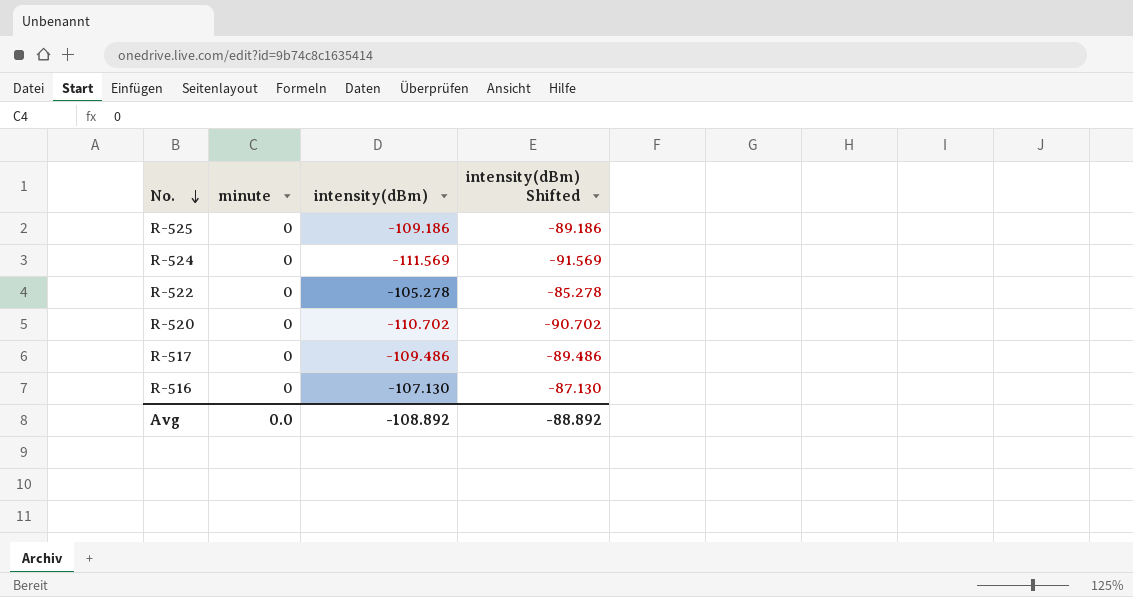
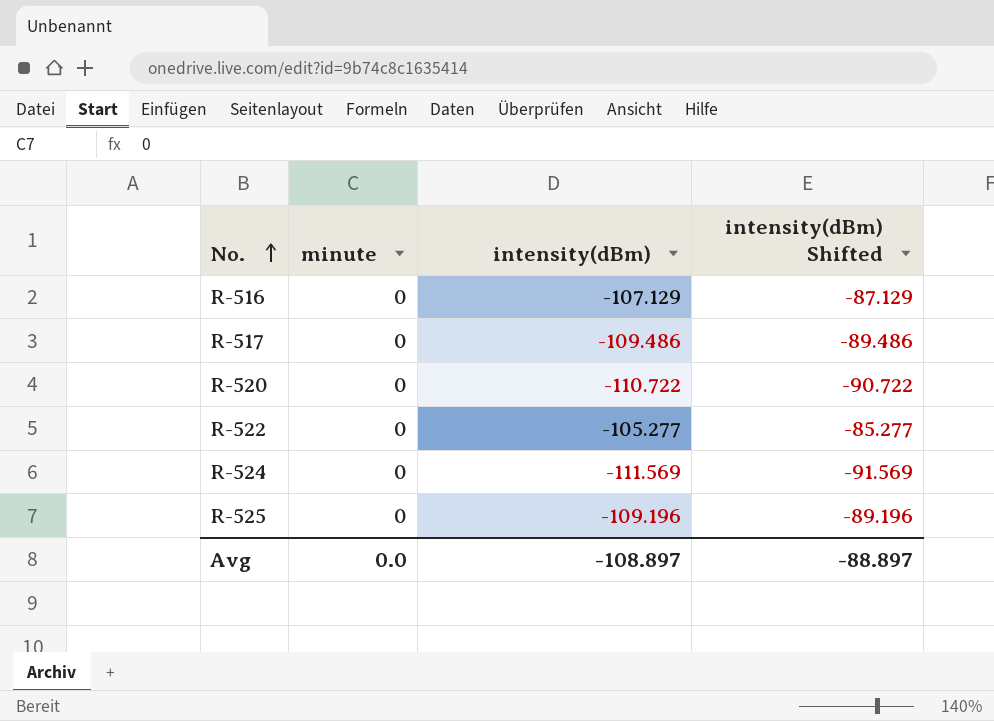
row order: No. descending -> No. ascending
R-516 | intensity(dBm): -107.130 -> -107.129
R-516 | intensity(dBm) Shifted: -87.130 -> -87.129
R-520 | intensity(dBm): -110.702 -> -110.722
R-520 | intensity(dBm) Shifted: -90.702 -> -90.722
R-522 | intensity(dBm): -105.278 -> -105.277
R-522 | intensity(dBm) Shifted: -85.278 -> -85.277
R-525 | intensity(dBm): -109.186 -> -109.196
R-525 | intensity(dBm) Shifted: -89.186 -> -89.196
Avg | intensity(dBm): -108.892 -> -108.897
Avg | intensity(dBm) Shifted: -88.892 -> -88.897

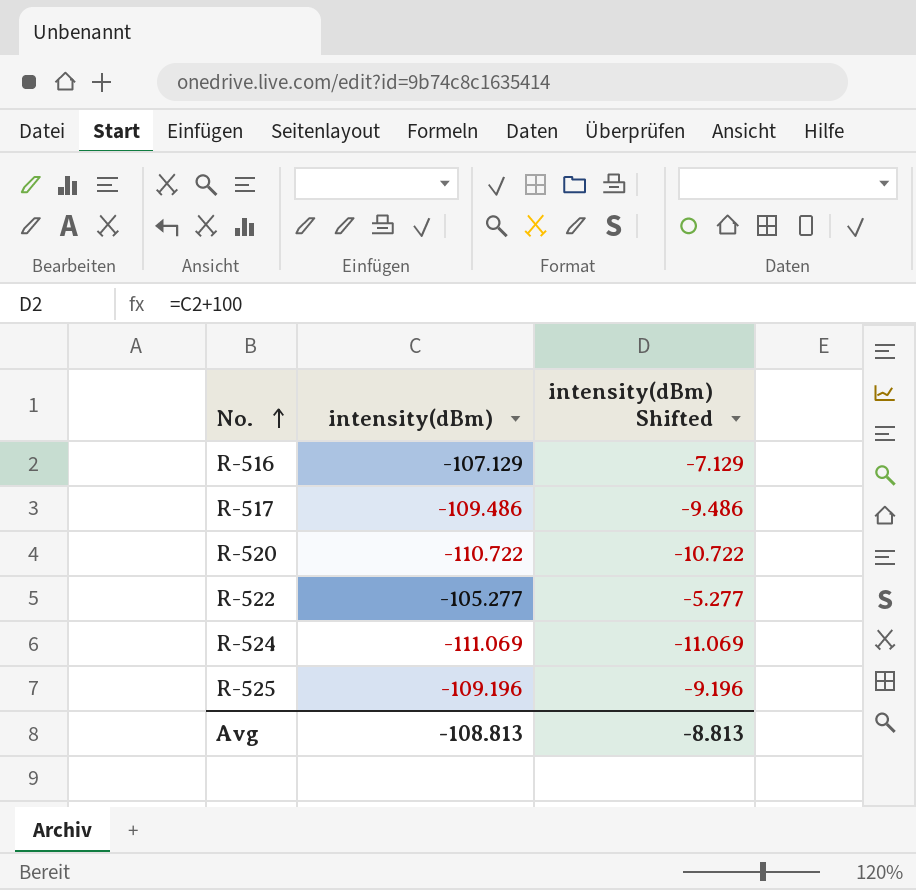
column minute | position: 2 -> none
column intensity(dBm) Shifted | formula: [intensity(dBm)] + 20 -> [intensity(dBm)] + 100
R-524 | intensity(dBm): -111.569 -> -111.069
Avg | intensity(dBm): -108.897 -> -108.813
Avg | intensity(dBm) Shifted: -88.897 -> -8.813

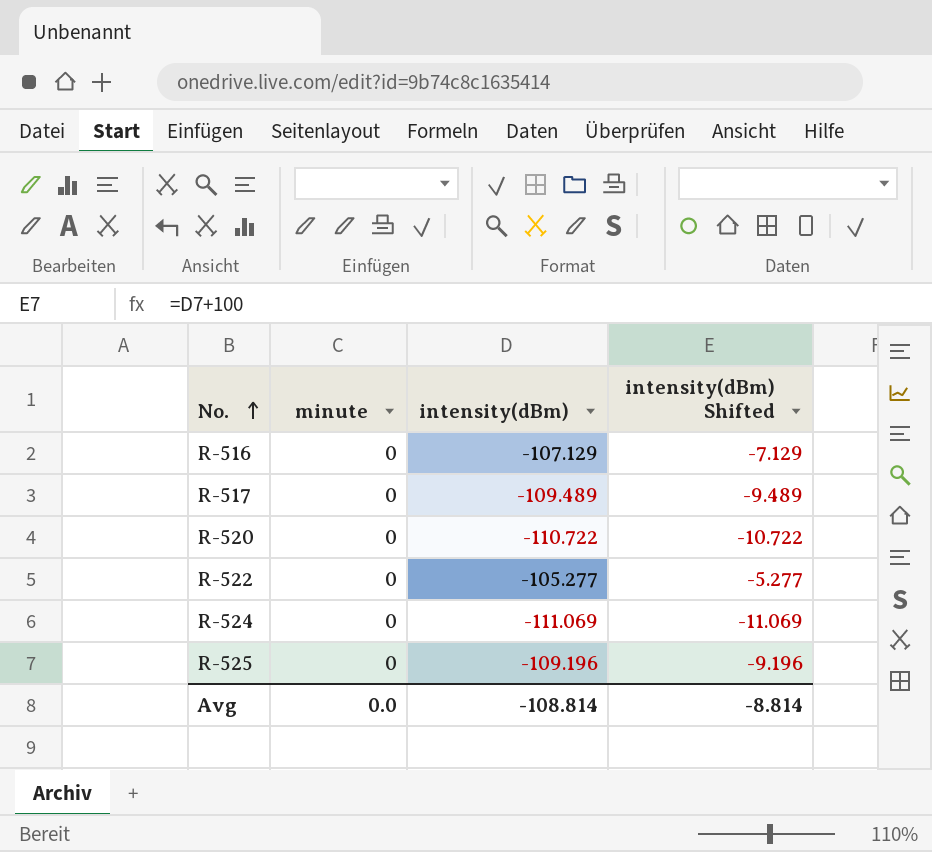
column minute | position: none -> 2
R-517 | intensity(dBm): -109.486 -> -109.489
R-517 | intensity(dBm) Shifted: -9.486 -> -9.489
Avg | intensity(dBm): -108.813 -> -108.814
Avg | intensity(dBm) Shifted: -8.813 -> -8.814

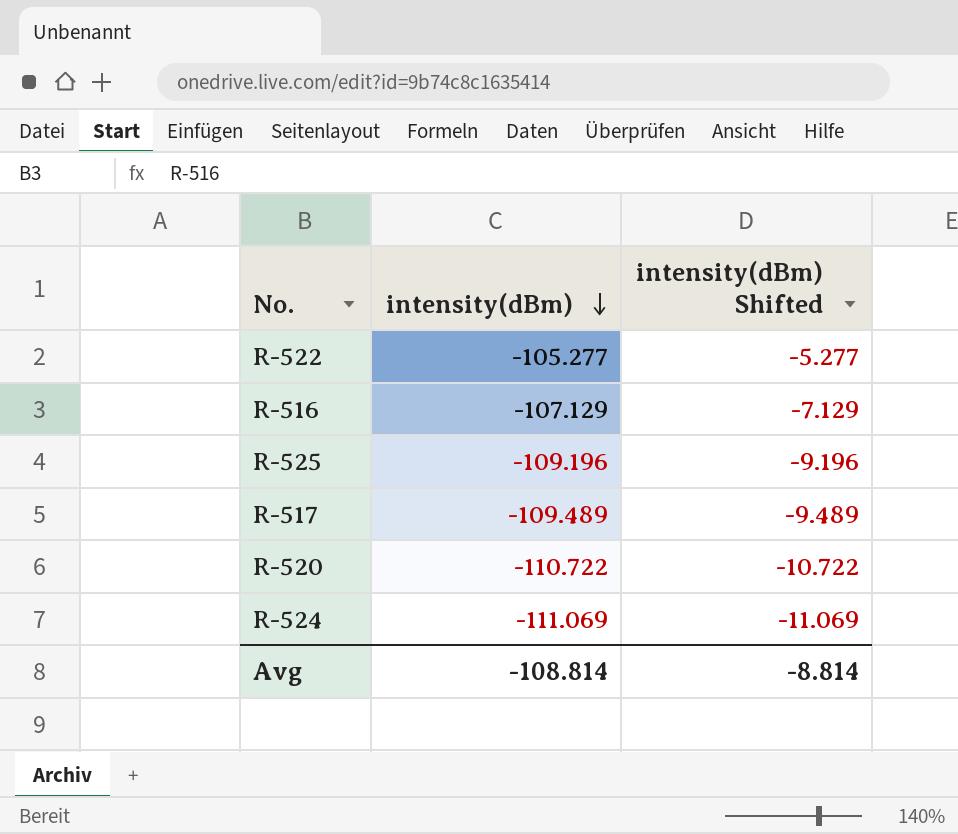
row order: No. ascending -> intensity(dBm) descending
column minute | position: 2 -> none

